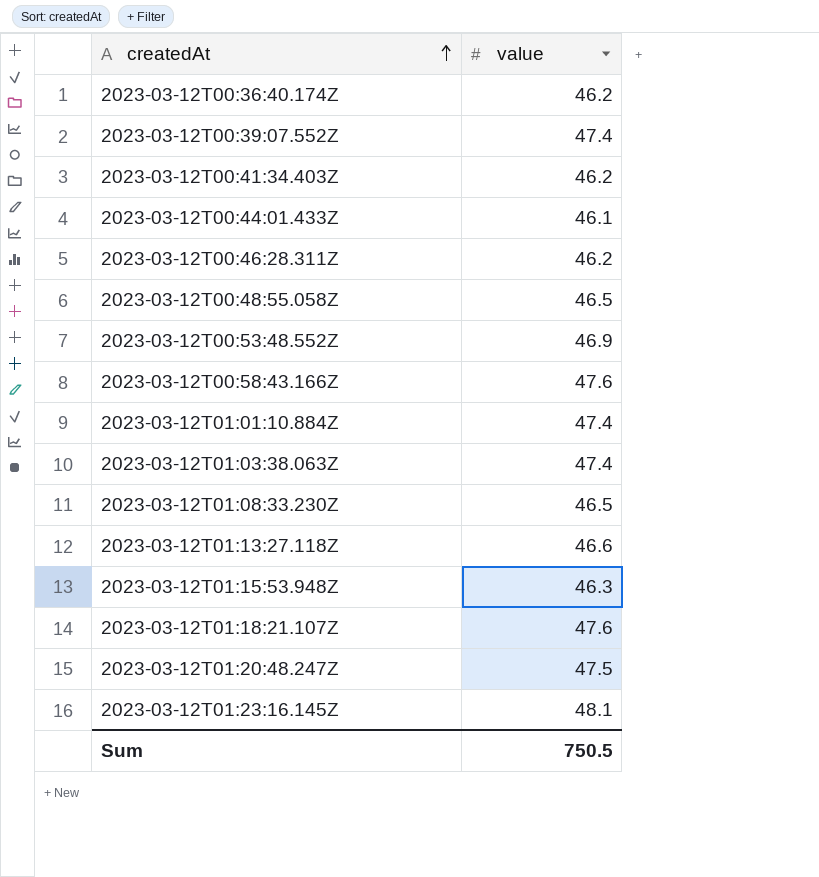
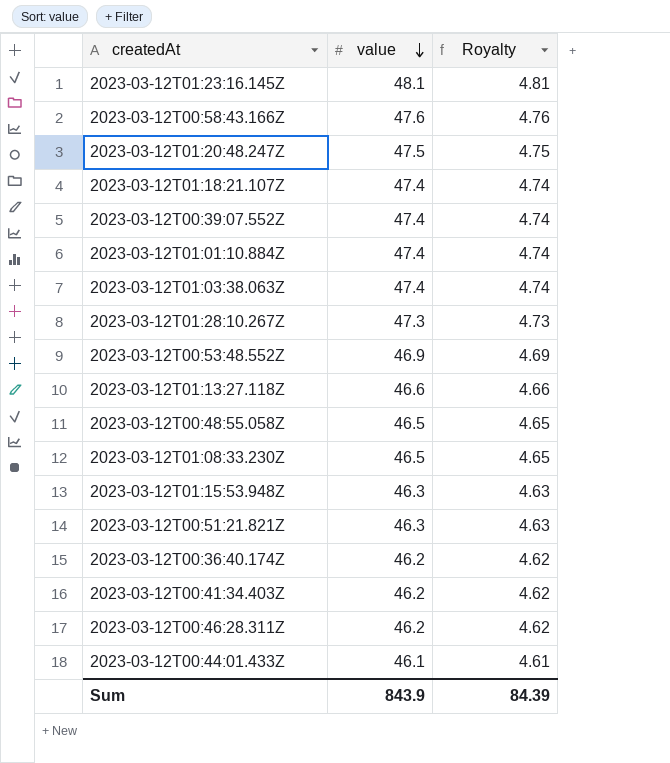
row order: createdAt ascending -> value descending
column Royalty | formula: none -> [value] * 0.1
2023-03-12T01:18:21.107Z | value: 47.6 -> 47.4
row 2023-03-12T01:28:10.267Z: none -> 47.3 | 4.73
row 2023-03-12T00:51:21.821Z: none -> 46.3 | 4.63
Sum | value: 750.5 -> 843.9

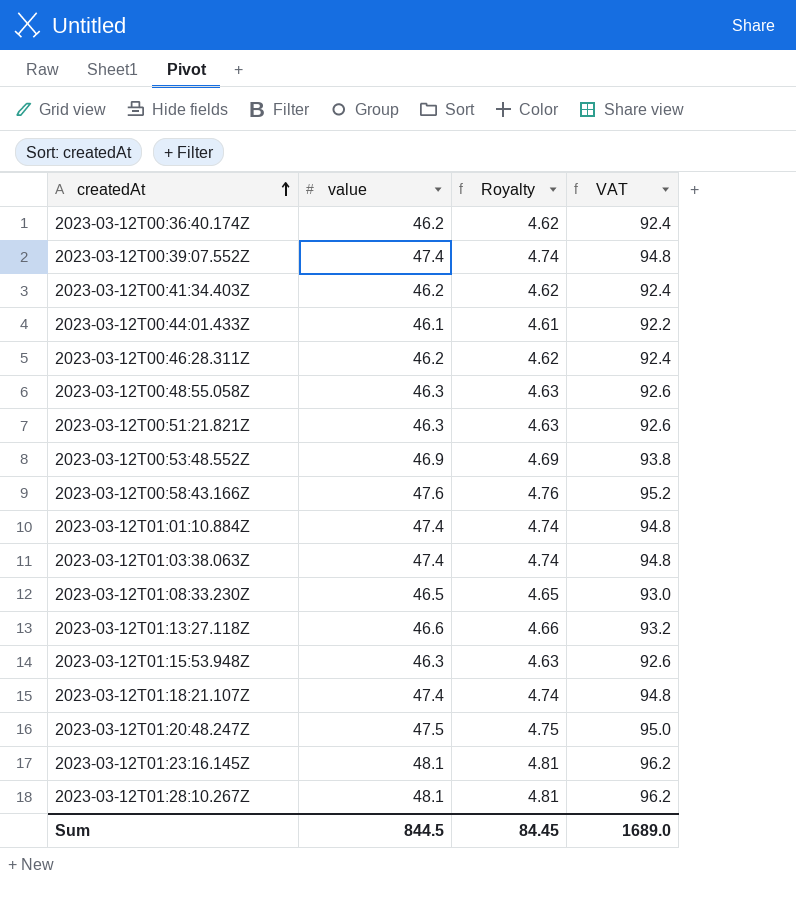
row order: value descending -> createdAt ascending
column VAT | formula: none -> [value] * 2
2023-03-12T00:48:55.058Z | value: 46.5 -> 46.3
2023-03-12T00:48:55.058Z | Royalty: 4.65 -> 4.63
2023-03-12T01:28:10.267Z | value: 47.3 -> 48.1
2023-03-12T01:28:10.267Z | Royalty: 4.73 -> 4.81
Sum | value: 843.9 -> 844.5
Sum | Royalty: 84.39 -> 84.45

